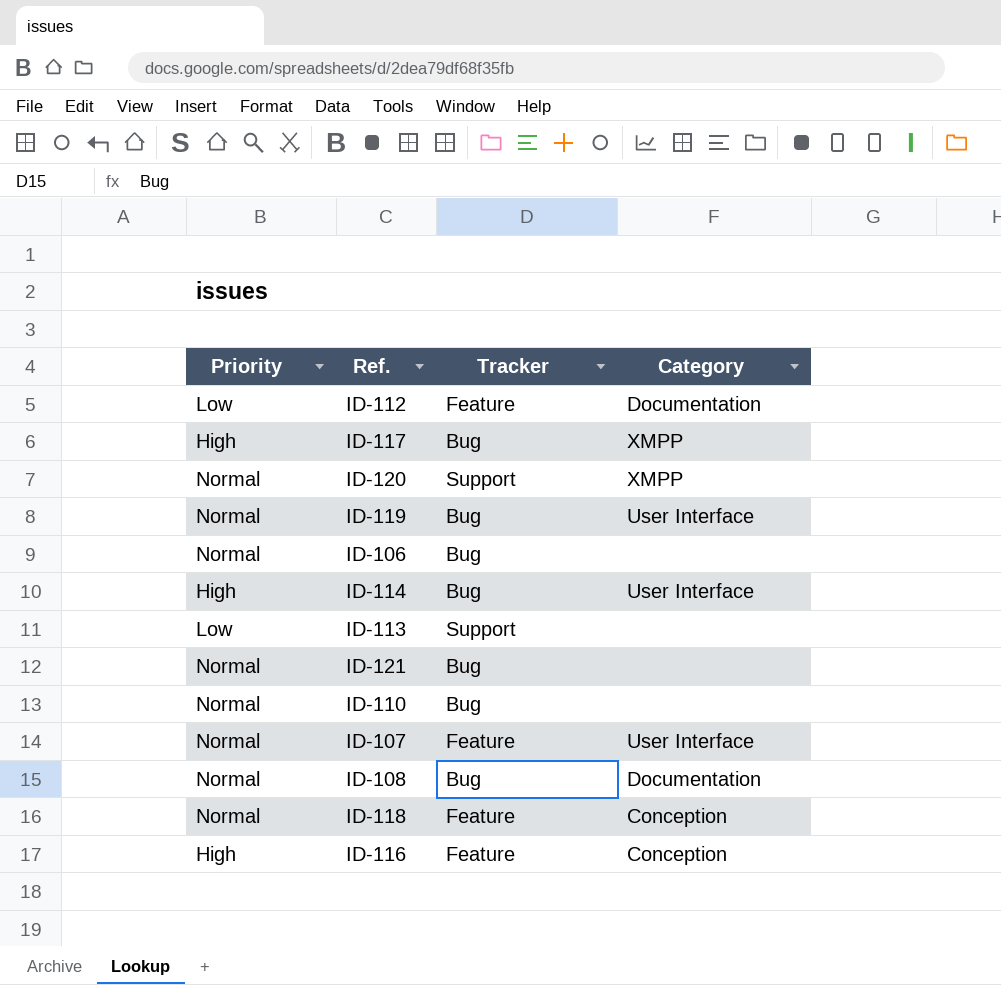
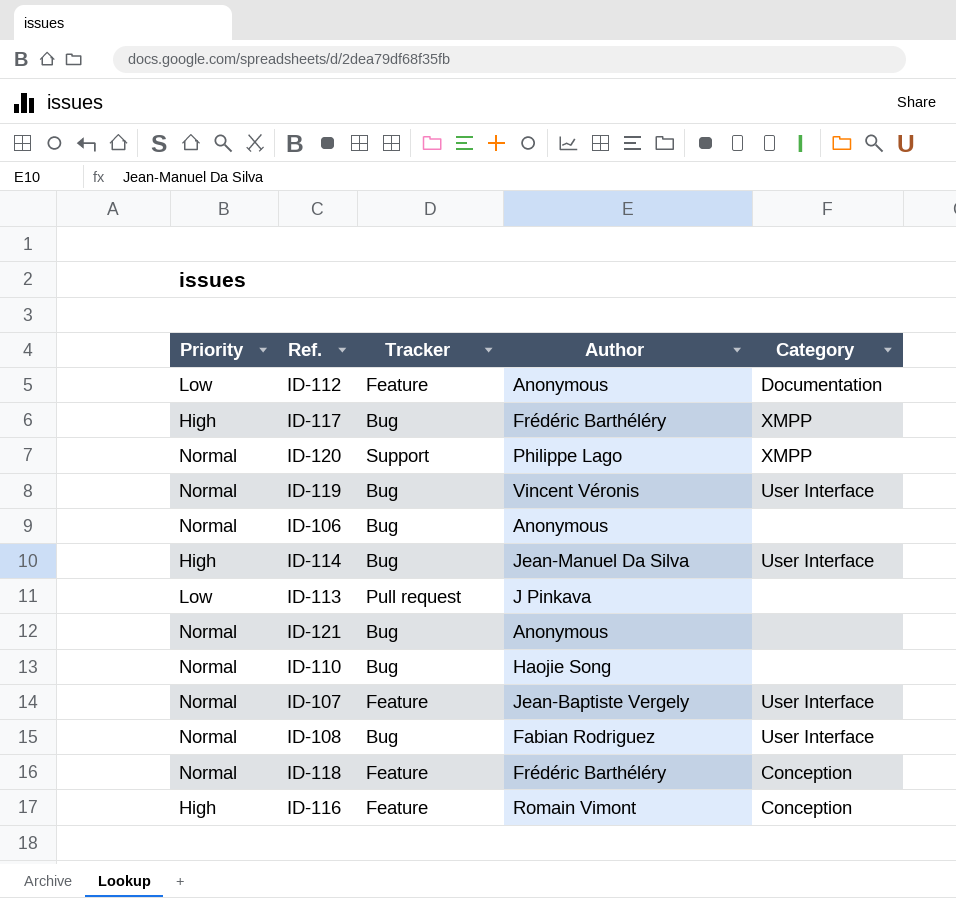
column Author | position: none -> 4
ID-113 | Tracker: Support -> Pull request
ID-108 | Category: Documentation -> User Interface

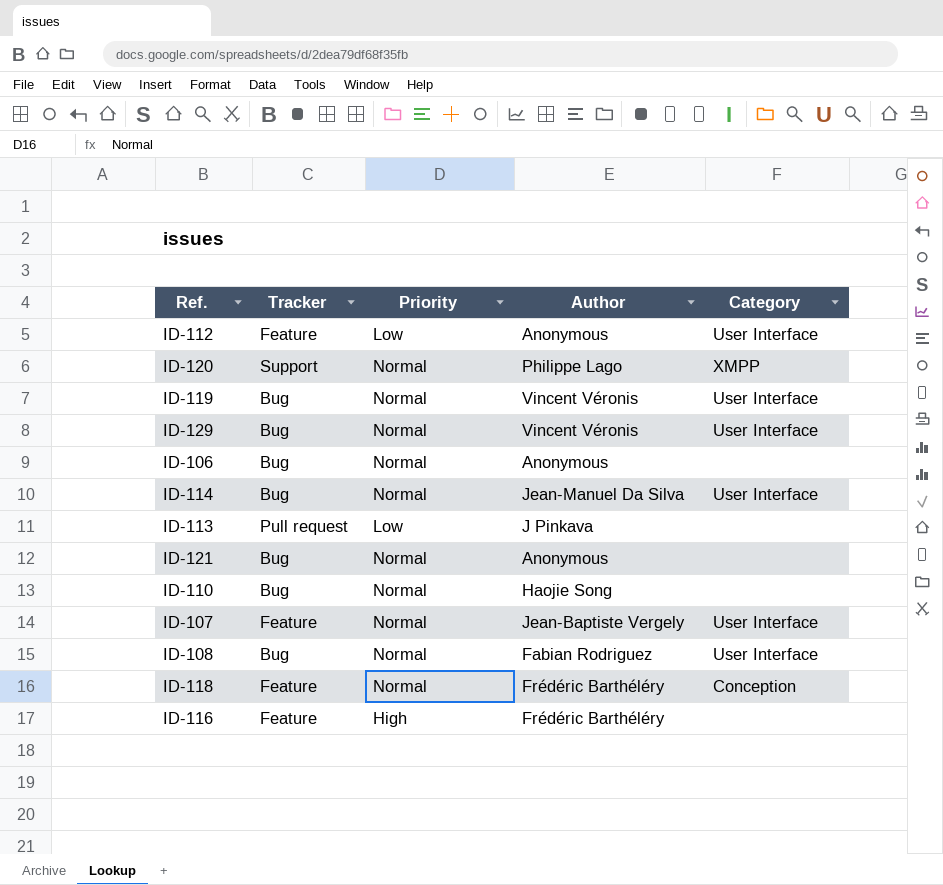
column Priority | position: 1 -> 3
row ID-117: High | Bug | Frédéric Barthéléry | XMPP -> none
ID-112 | Category: Documentation -> User Interface
row ID-129: none -> Bug | Normal | Vincent Véronis | User Interface
ID-114 | Priority: High -> Normal
ID-116 | Author: Romain Vimont -> Frédéric Barthéléry
ID-116 | Category: Conception -> none

